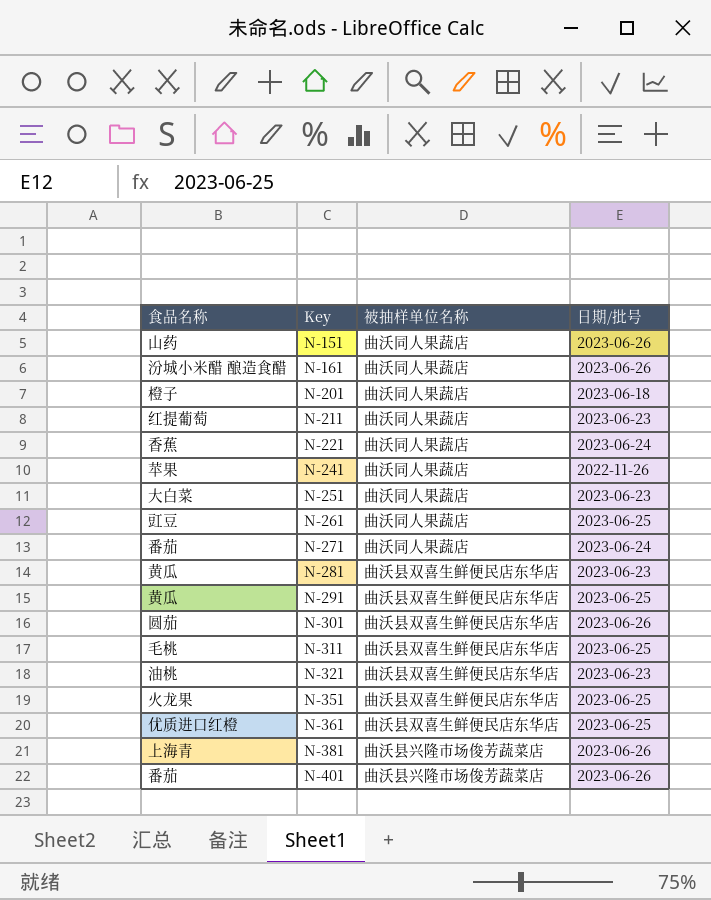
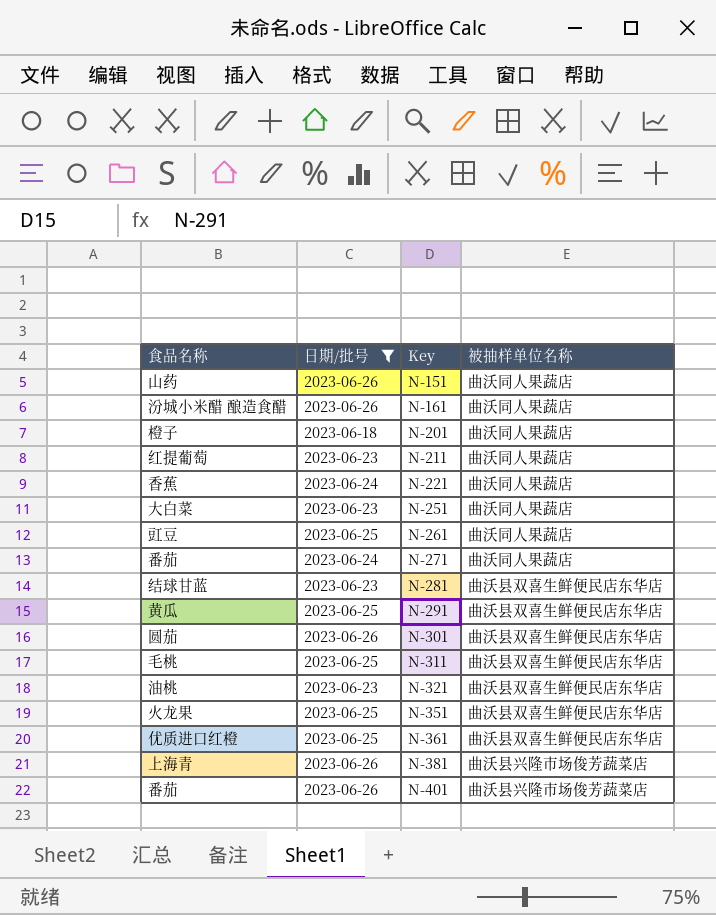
filter: none -> 日期/批号 != 2022-11-26
column 日期/批号 | position: 4 -> 2
N-281 | 食品名称: 黄瓜 -> 结球甘蓝

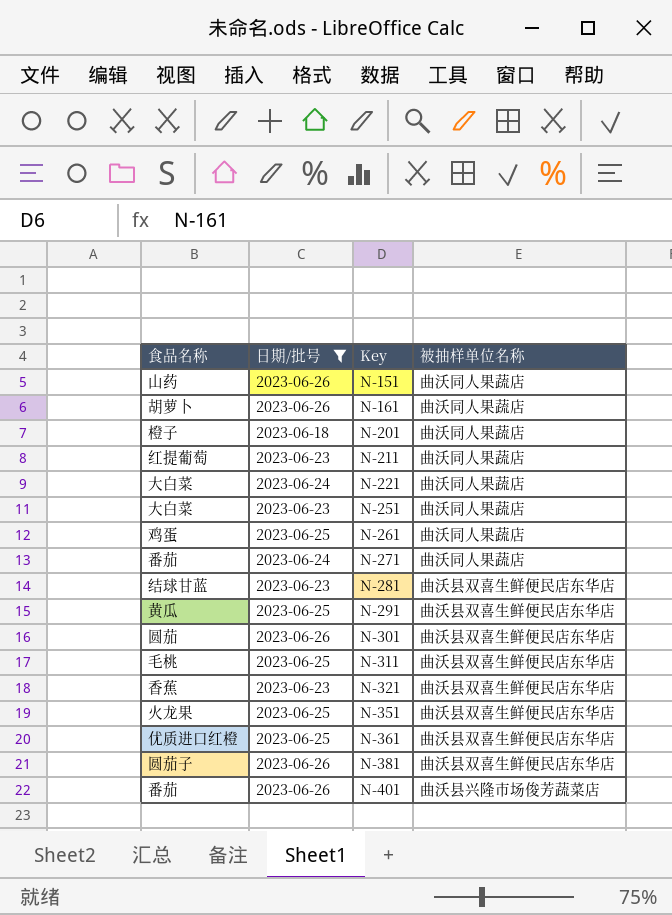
N-161 | 食品名称: 汾城小米醋 酿造食醋 -> 胡萝卜
N-221 | 食品名称: 香蕉 -> 大白菜
N-261 | 食品名称: 豇豆 -> 鸡蛋
N-321 | 食品名称: 油桃 -> 香蕉
N-381 | 食品名称: 上海青 -> 圆茄子
N-381 | 被抽样单位名称: 曲沃县兴隆市场俊芳蔬菜店 -> 曲沃县双喜生鲜便民店东华店

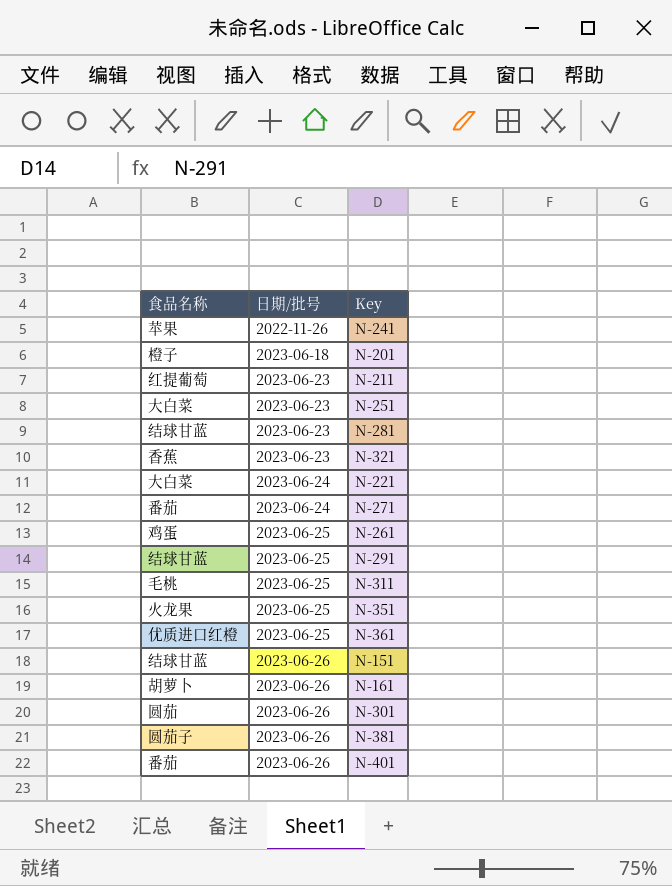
filter: 日期/批号 != 2022-11-26 -> none
row order: Key ascending -> 日期/批号 ascending
column 被抽样单位名称 | position: 4 -> none
N-291 | 食品名称: 黄瓜 -> 结球甘蓝
N-151 | 食品名称: 山药 -> 结球甘蓝

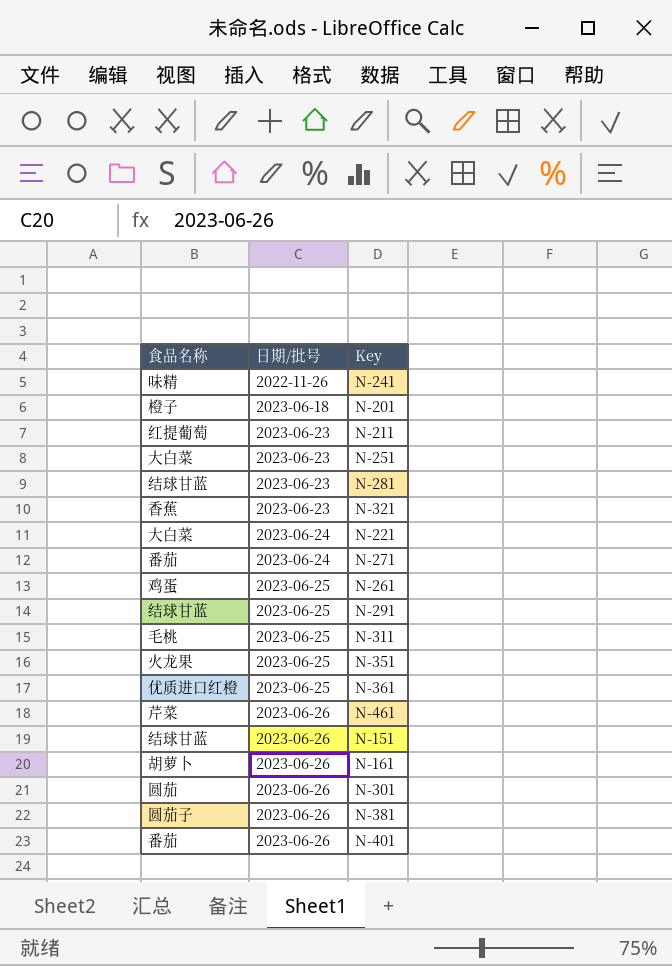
N-241 | 食品名称: 苹果 -> 味精
row N-461: none -> 芹菜 | 2023-06-26

